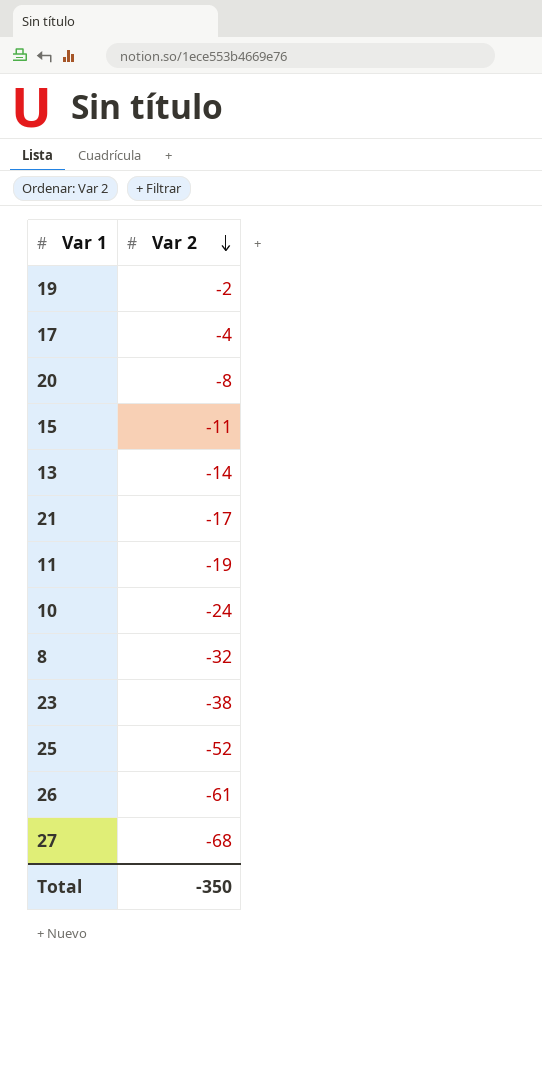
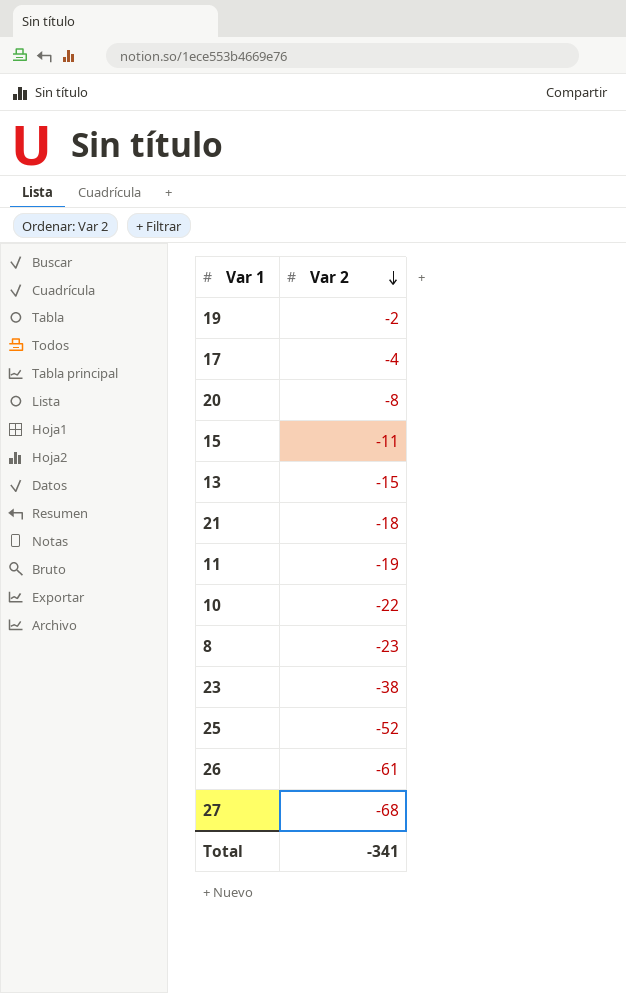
13 | Var 2: -14 -> -15
21 | Var 2: -17 -> -18
10 | Var 2: -24 -> -22
8 | Var 2: -32 -> -23
Total | Var 2: -350 -> -341

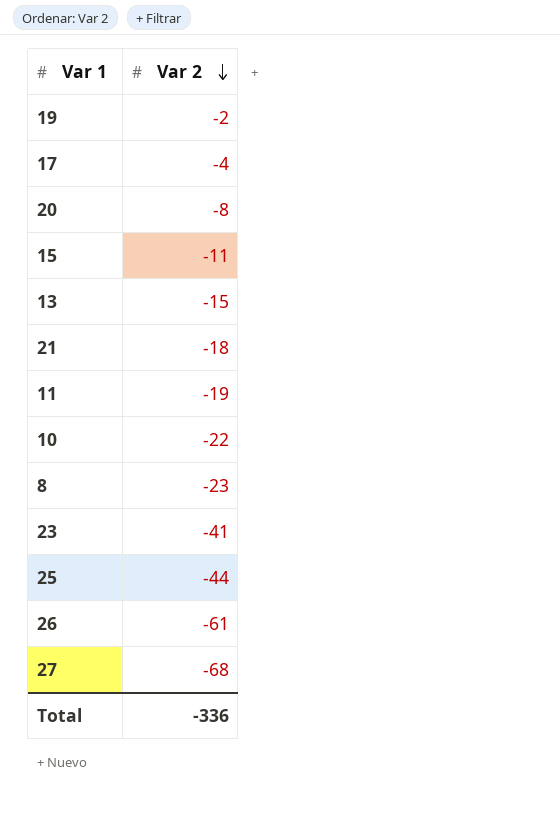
23 | Var 2: -38 -> -41
25 | Var 2: -52 -> -44
Total | Var 2: -341 -> -336

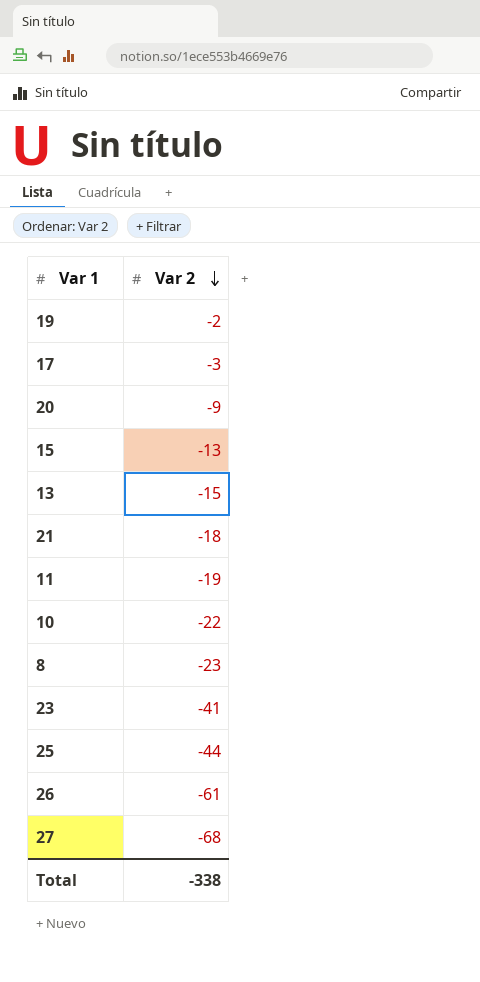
17 | Var 2: -4 -> -3
20 | Var 2: -8 -> -9
15 | Var 2: -11 -> -13
Total | Var 2: -336 -> -338

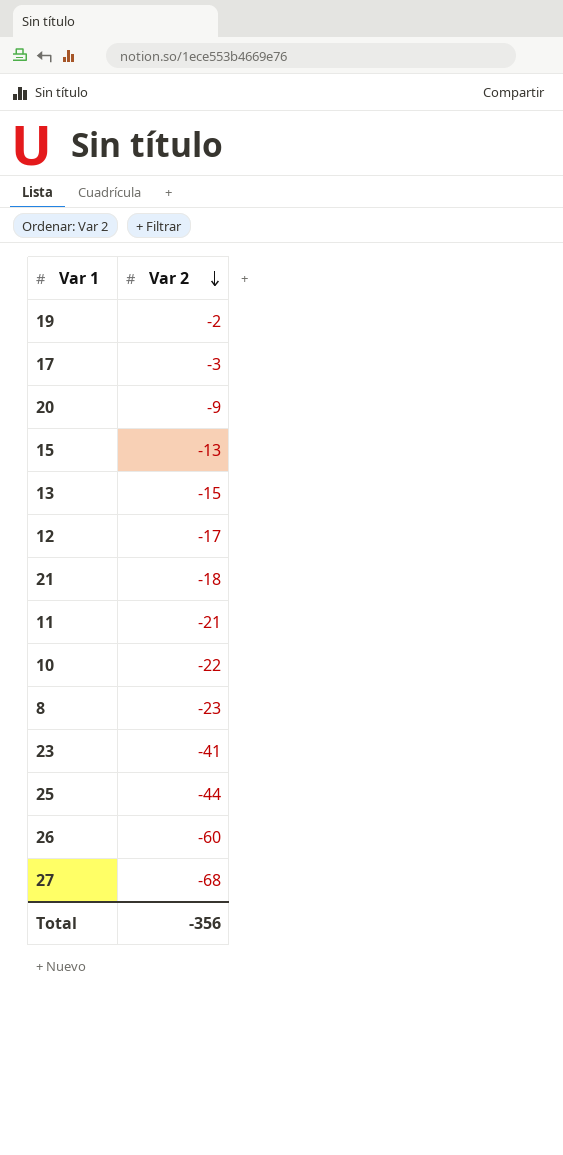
row 12: none -> -17
11 | Var 2: -19 -> -21
26 | Var 2: -61 -> -60
Total | Var 2: -338 -> -356

